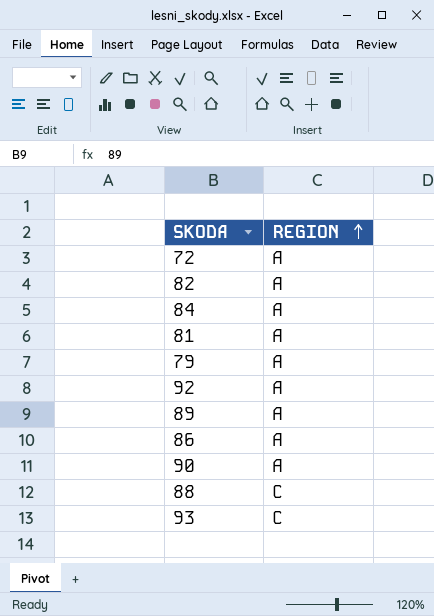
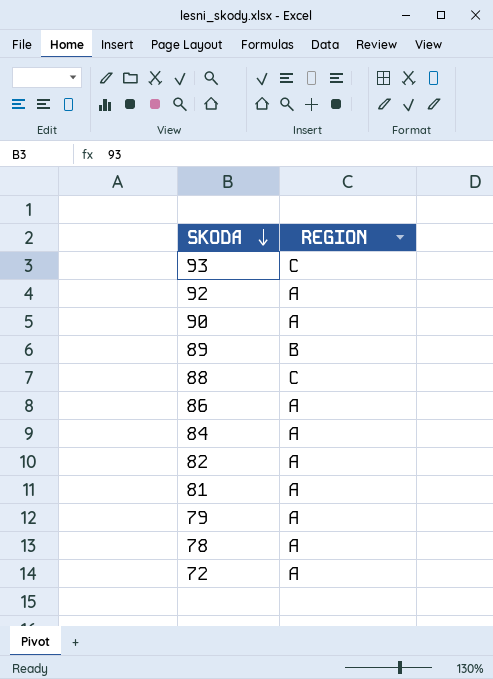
row order: REGION ascending -> SKODA descending
89 | REGION: A -> B
row 78: none -> A

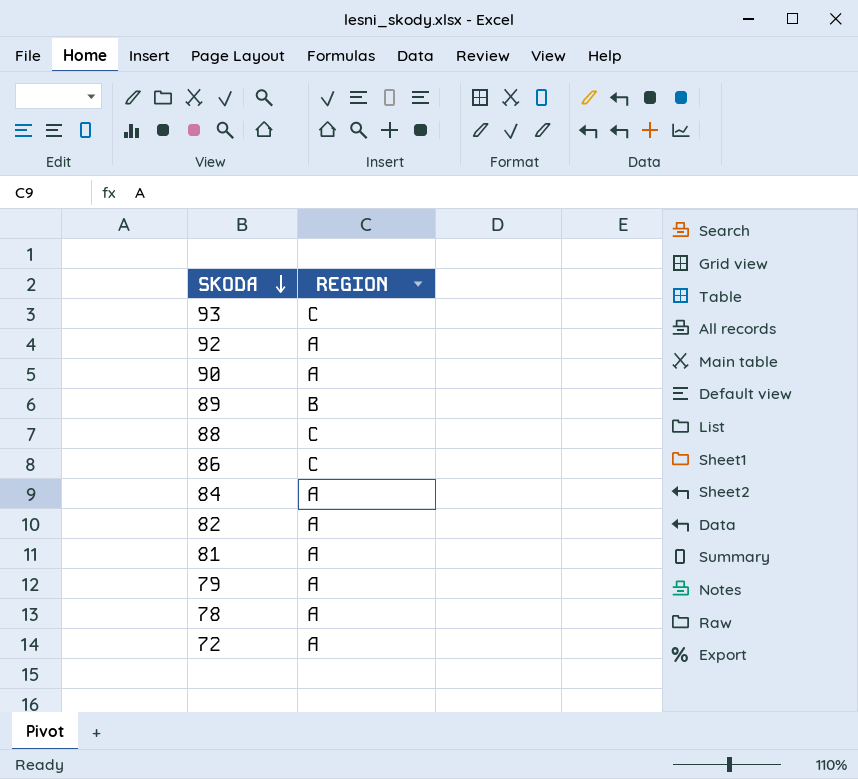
86 | REGION: A -> C

